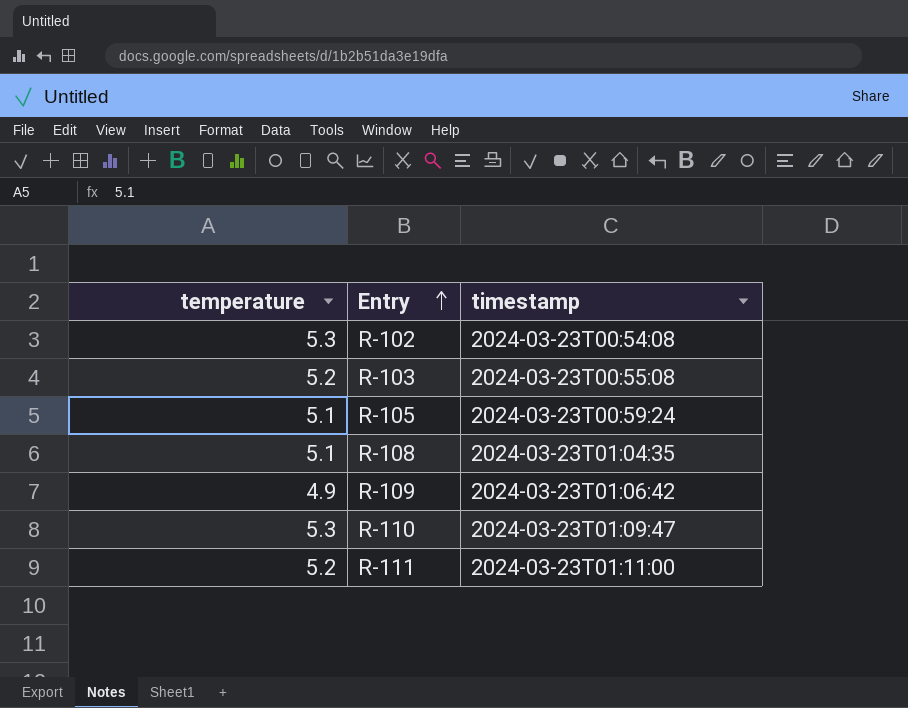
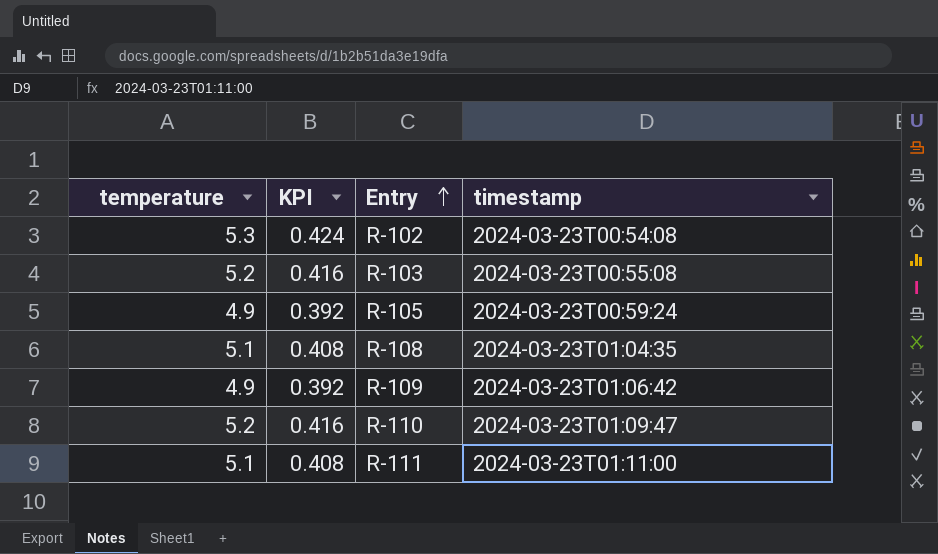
column KPI | formula: none -> [temperature] * 0.08
R-105 | temperature: 5.1 -> 4.9
R-110 | temperature: 5.3 -> 5.2
R-111 | temperature: 5.2 -> 5.1

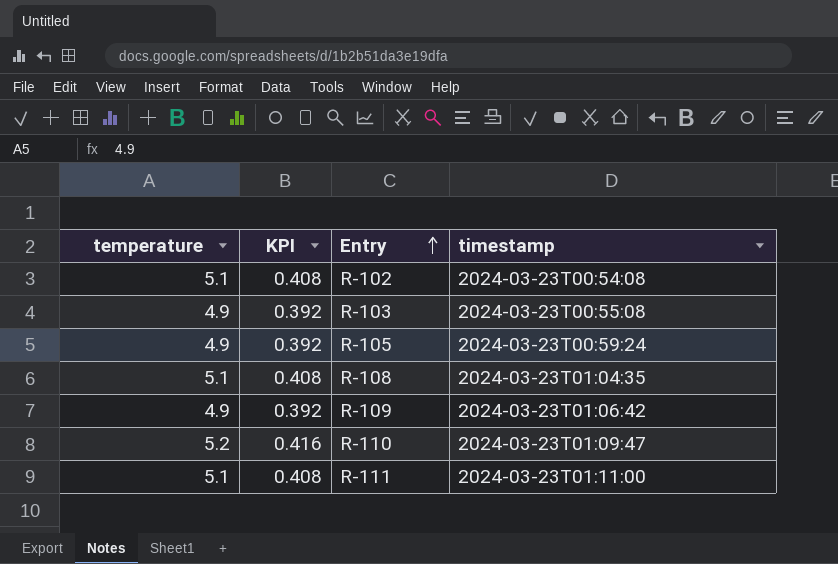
R-102 | temperature: 5.3 -> 5.1
R-102 | KPI: 0.424 -> 0.408
R-103 | temperature: 5.2 -> 4.9
R-103 | KPI: 0.416 -> 0.392

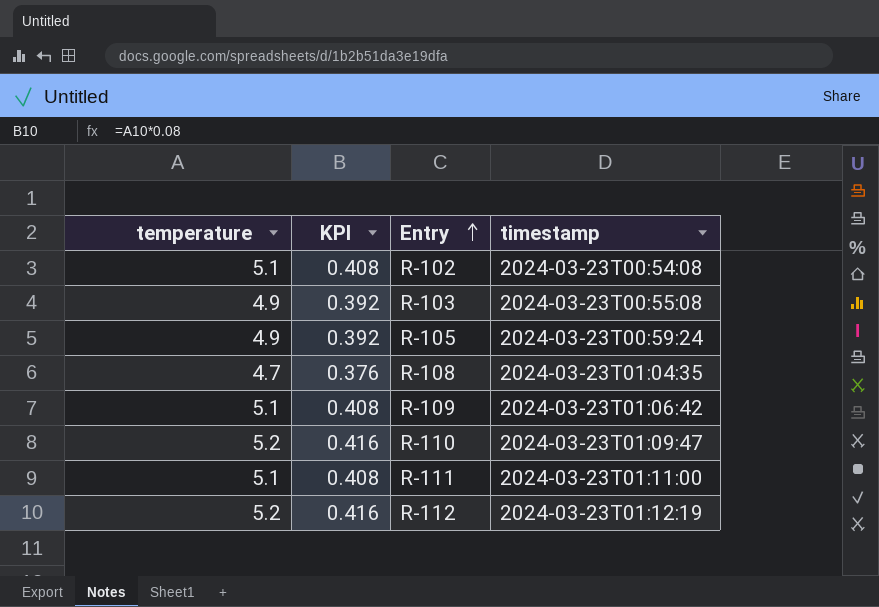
R-108 | temperature: 5.1 -> 4.7
R-108 | KPI: 0.408 -> 0.376
R-109 | temperature: 4.9 -> 5.1
R-109 | KPI: 0.392 -> 0.408
row R-112: none -> 5.2 | 0.416 | 2024-03-23T01:12:19

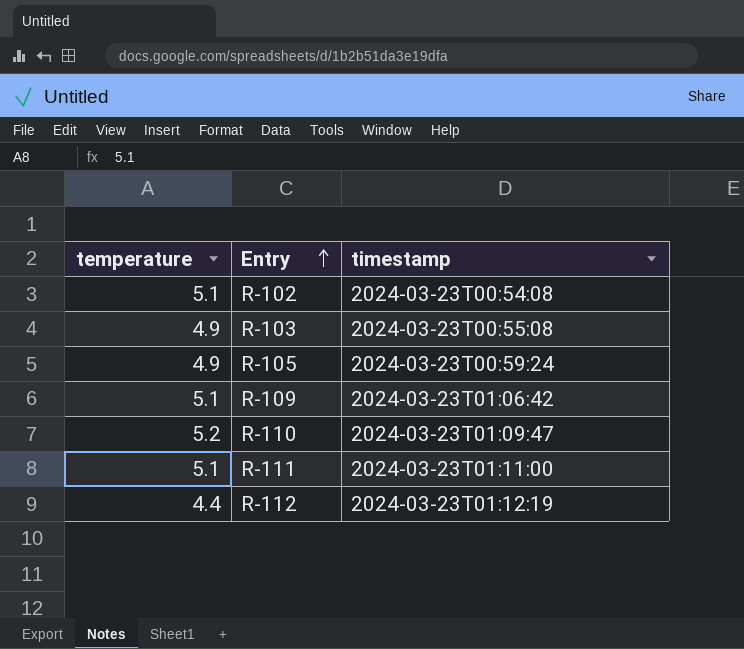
column KPI | formula: [temperature] * 0.08 -> none
row R-108: 4.7 | 0.376 | 2024-03-23T01:04:35 -> none
R-112 | temperature: 5.2 -> 4.4

